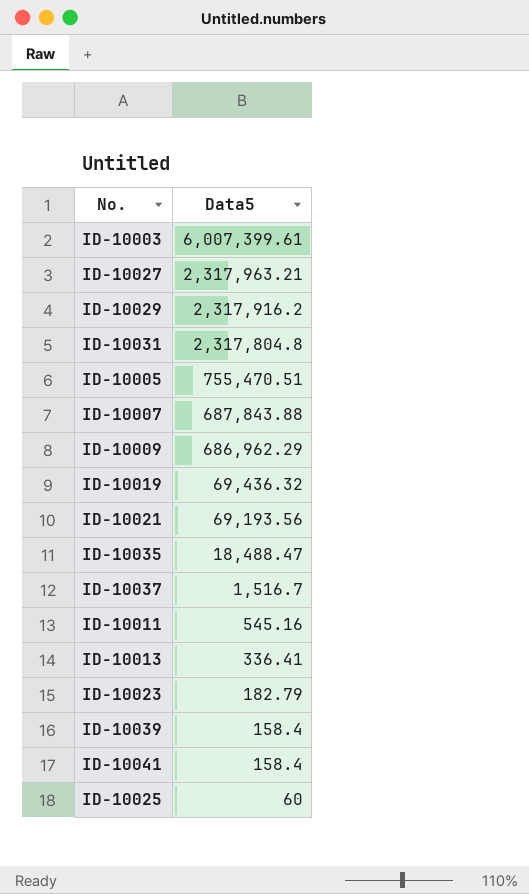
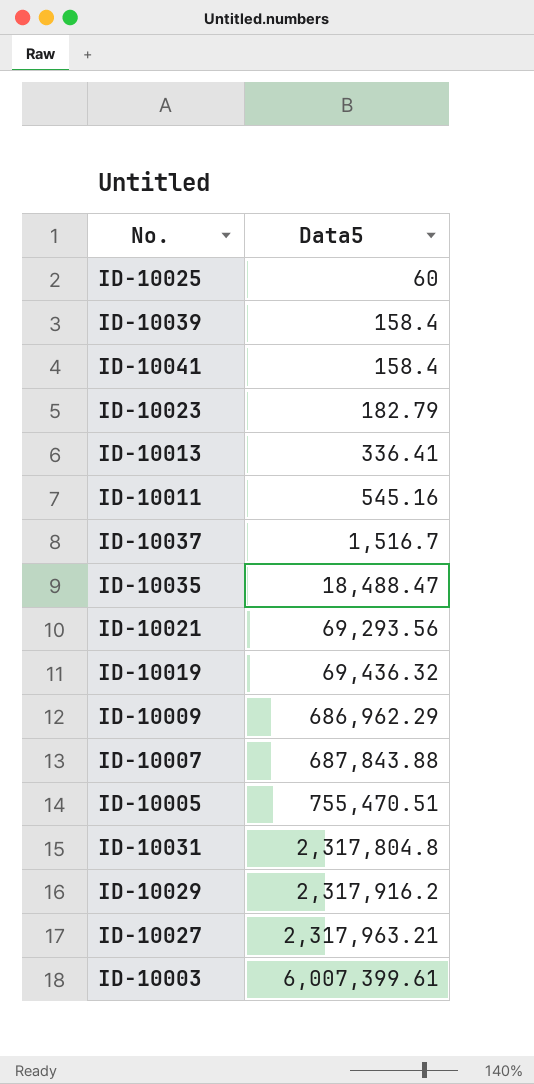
row order: Data5 descending -> Data5 ascending
ID-10021 | Data5: 69,193.56 -> 69,293.56

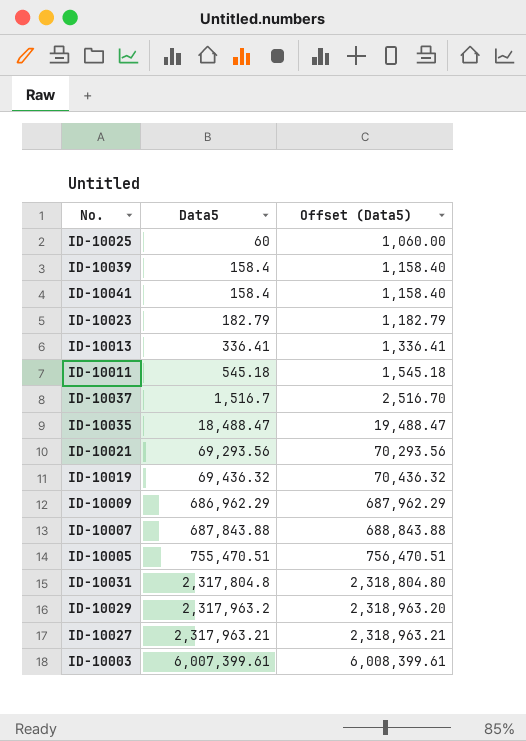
column Offset (Data5) | formula: none -> [Data5] + 1000
ID-10011 | Data5: 545.16 -> 545.18
ID-10029 | Data5: 2,317,916.2 -> 2,317,963.2

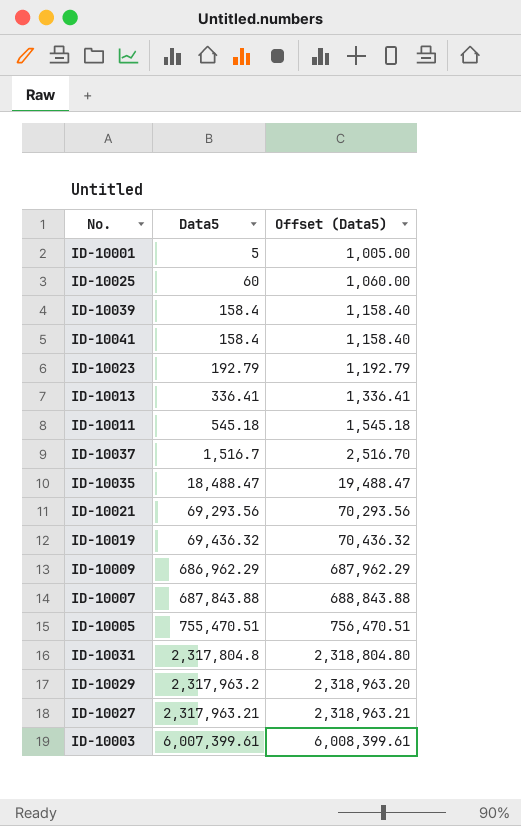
row ID-10001: none -> 5 | 1,005.00
ID-10023 | Data5: 182.79 -> 192.79
ID-10023 | Offset (Data5): 1,182.79 -> 1,192.79

